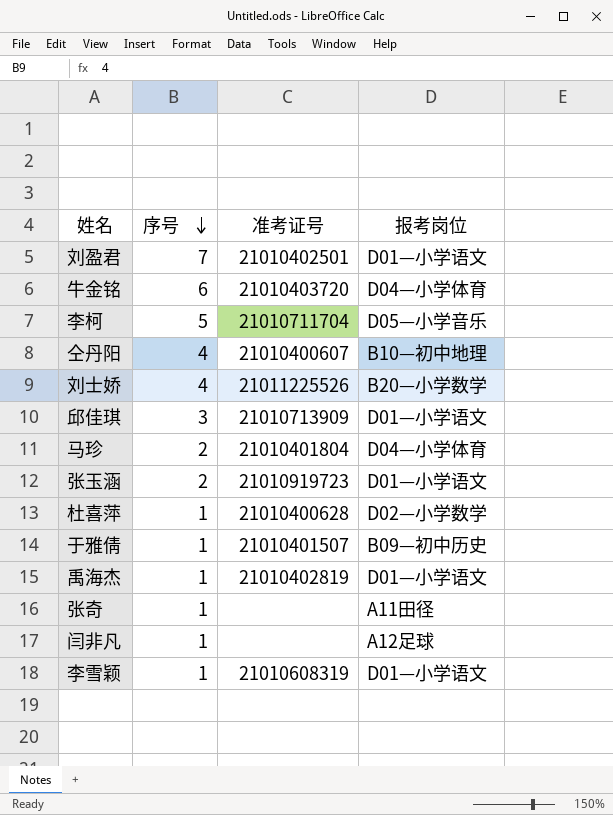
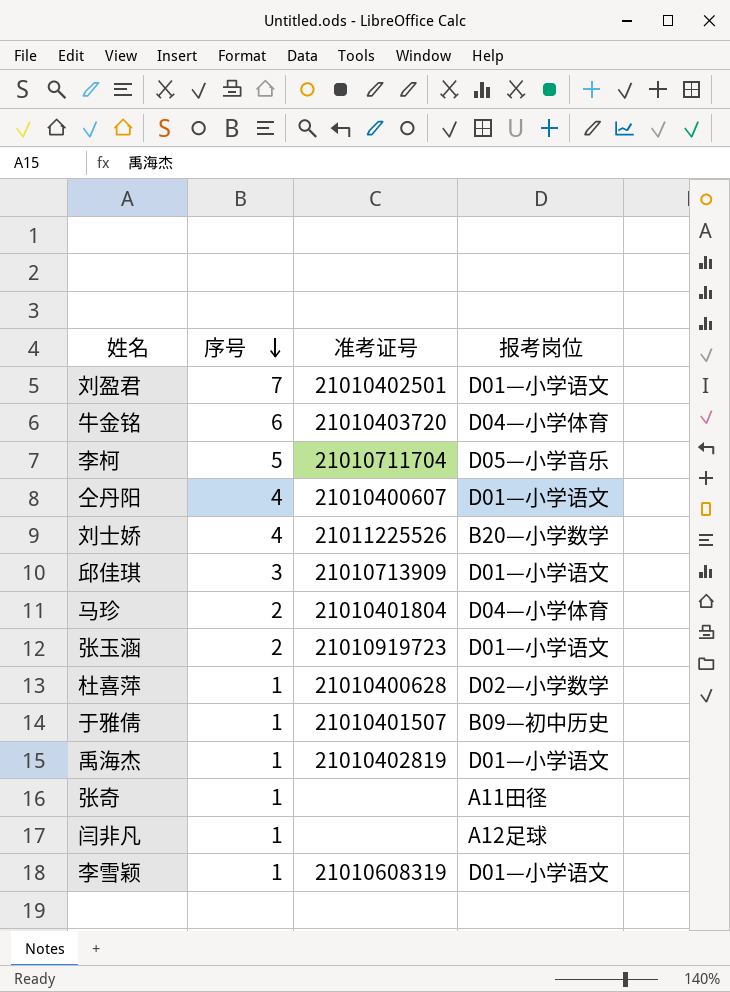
仝丹阳 | 报考岗位: B10—初中地理 -> D01—小学语文

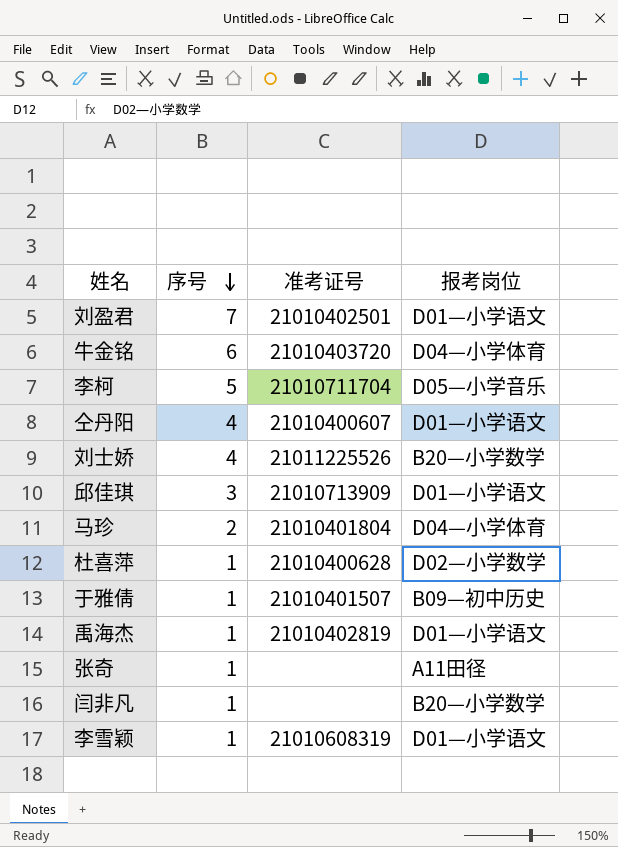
row 张玉涵: 2 | 21010919723 | D01—小学语文 -> none
闫非凡 | 报考岗位: A12足球 -> B20—小学数学

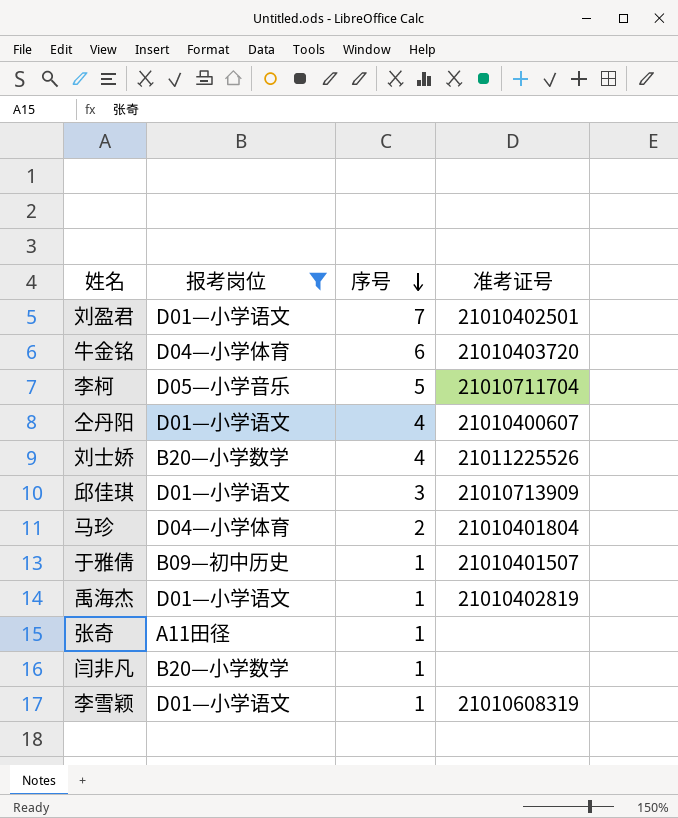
filter: none -> 报考岗位 != D02—小学数学
column 报考岗位 | position: 4 -> 2

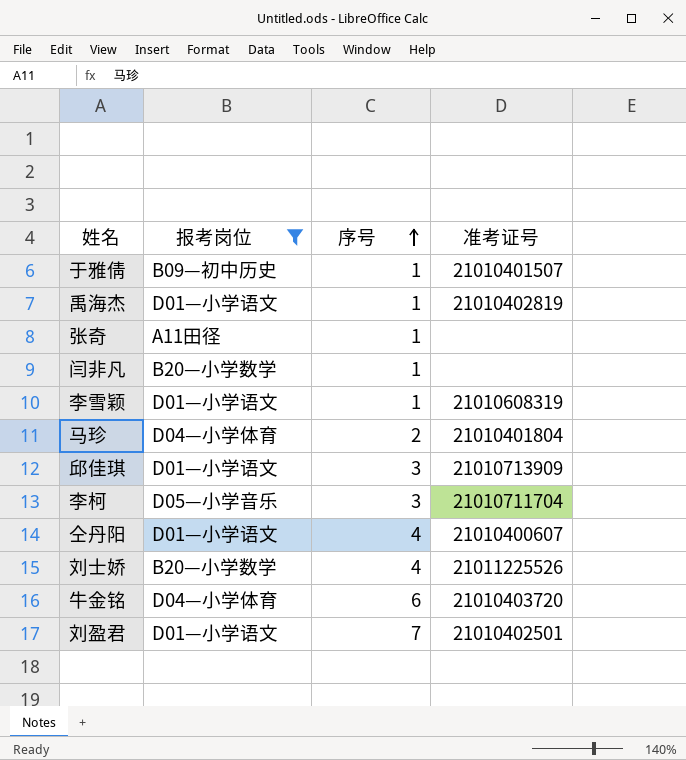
row order: 序号 descending -> 序号 ascending
李柯 | 序号: 5 -> 3

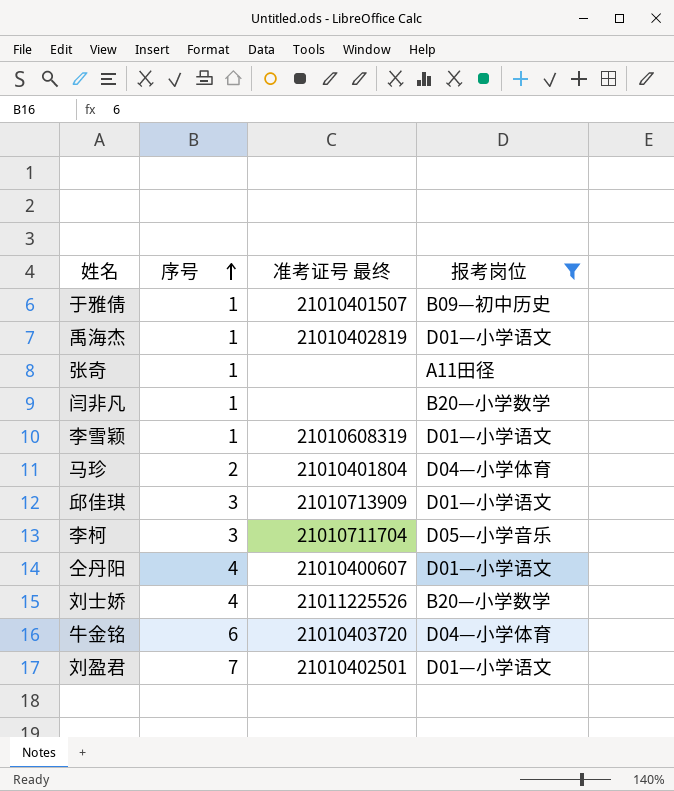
column name: 准考证号 -> 准考证号 最终
column 报考岗位 | position: 2 -> 4

